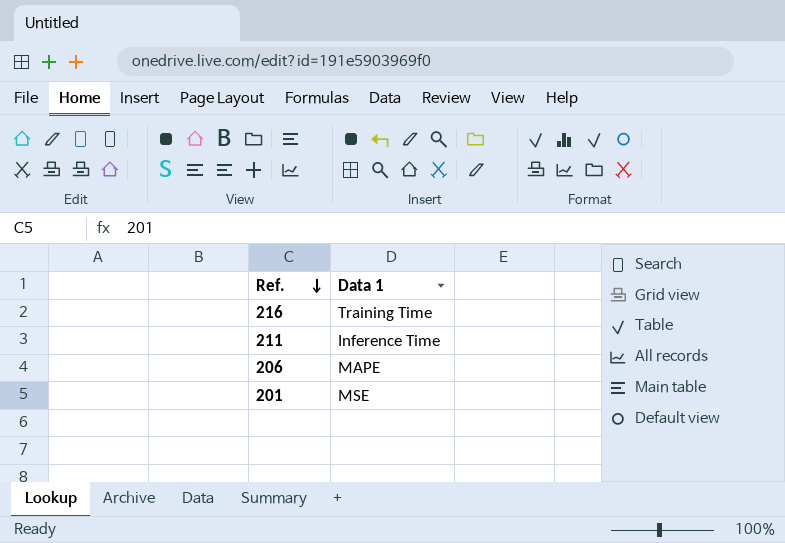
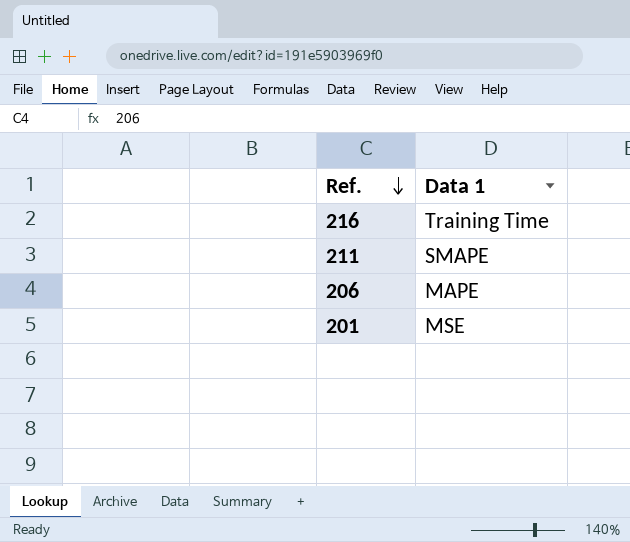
211 | Data 1: Inference Time -> SMAPE

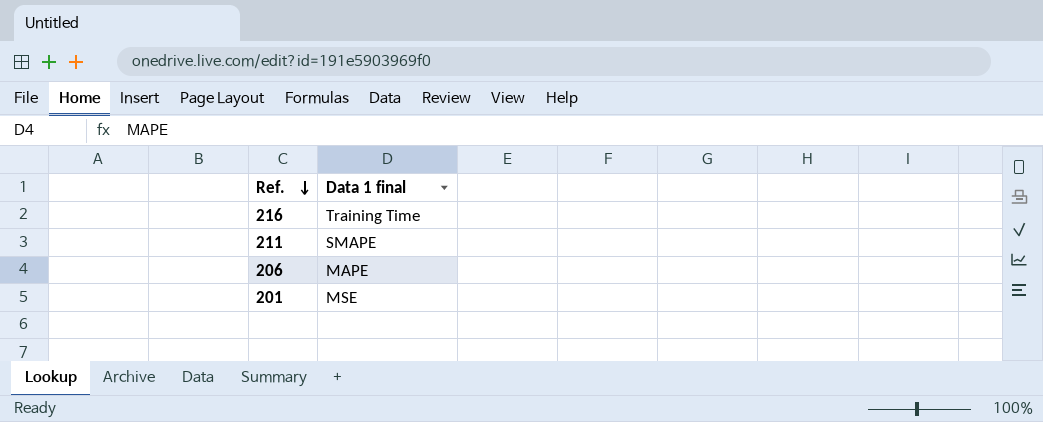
column name: Data 1 -> Data 1 final

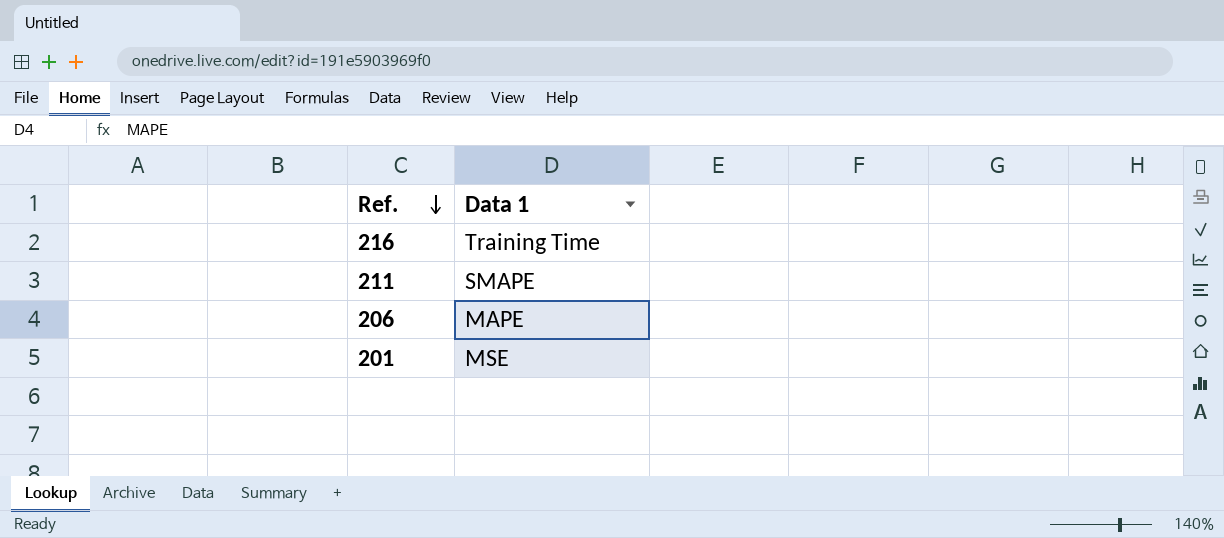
column name: Data 1 final -> Data 1

